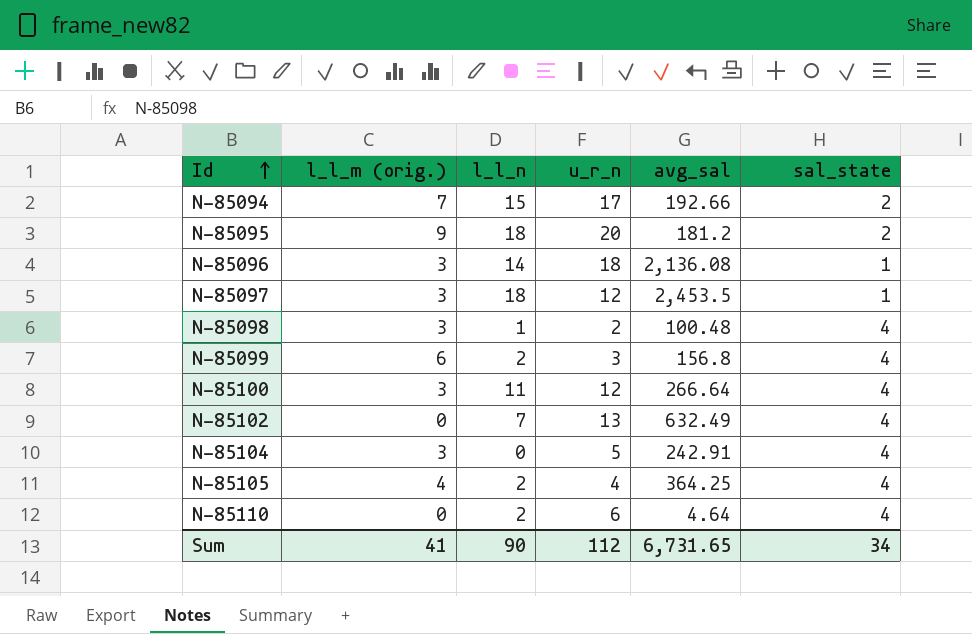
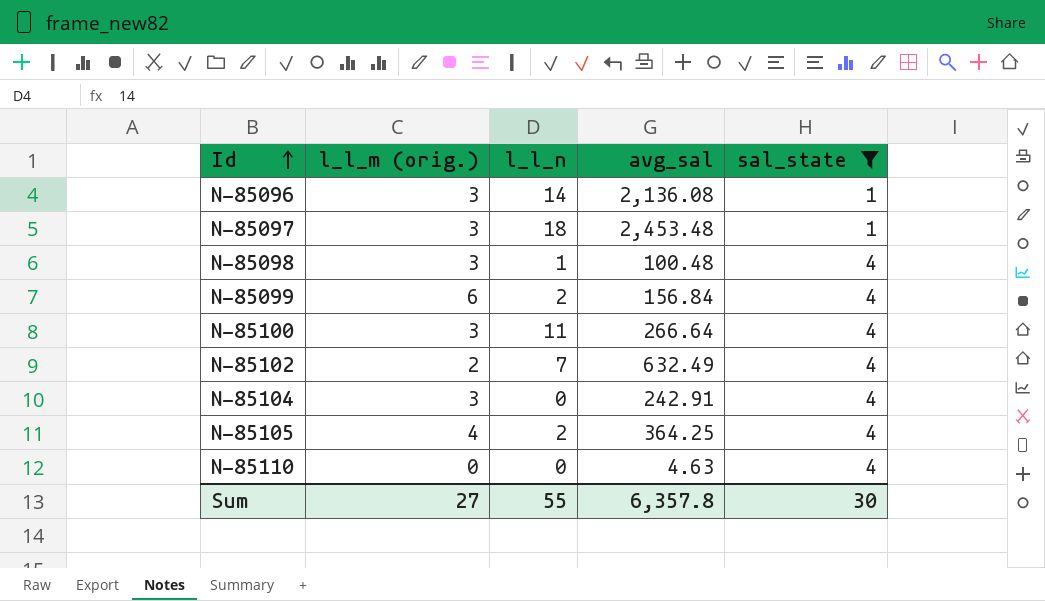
filter: none -> sal_state != 2
column u_r_n | position: 4 -> none
N-85097 | avg_sal: 2,453.5 -> 2,453.48
N-85099 | avg_sal: 156.8 -> 156.84
N-85102 | l_l_m (orig.): 0 -> 2
N-85110 | l_l_n: 2 -> 0
N-85110 | avg_sal: 4.64 -> 4.63
Sum | l_l_m (orig.): 41 -> 27
Sum | l_l_n: 90 -> 55
Sum | avg_sal: 6,731.65 -> 6,357.8
Sum | sal_state: 34 -> 30

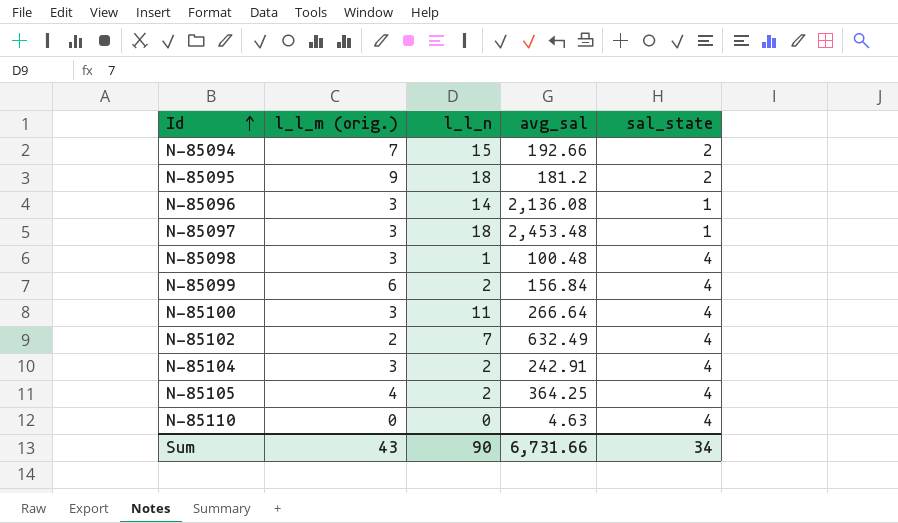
filter: sal_state != 2 -> none
N-85104 | l_l_n: 0 -> 2
Sum | l_l_m (orig.): 27 -> 43
Sum | l_l_n: 55 -> 90
Sum | avg_sal: 6,357.8 -> 6,731.66
Sum | sal_state: 30 -> 34

